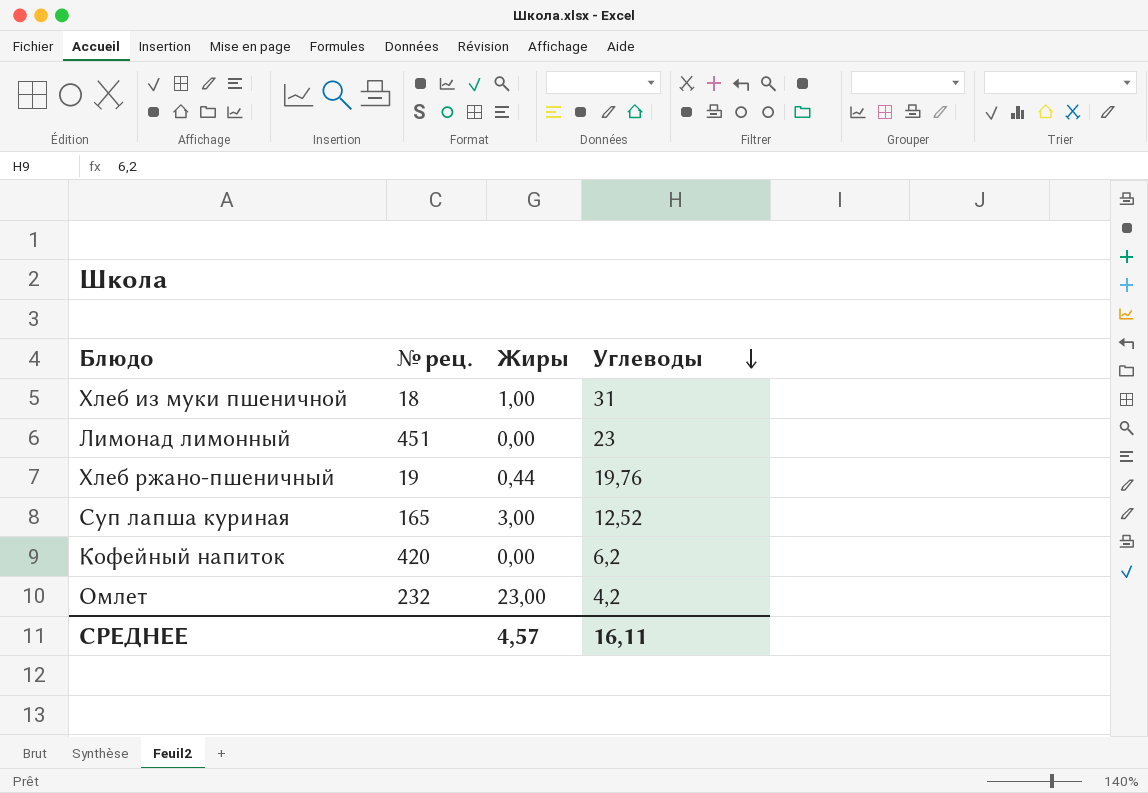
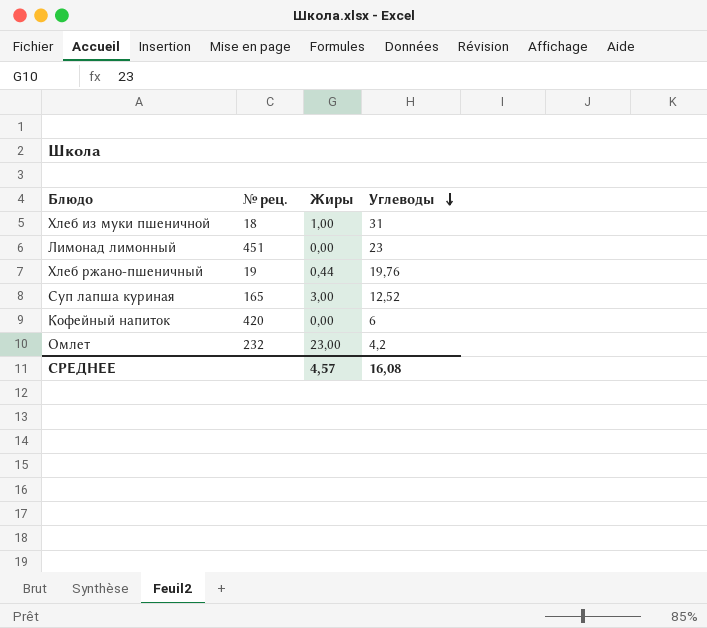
Кофейный напиток | Углеводы: 6,2 -> 6
СРЕДНЕЕ | Углеводы: 16,11 -> 16,08

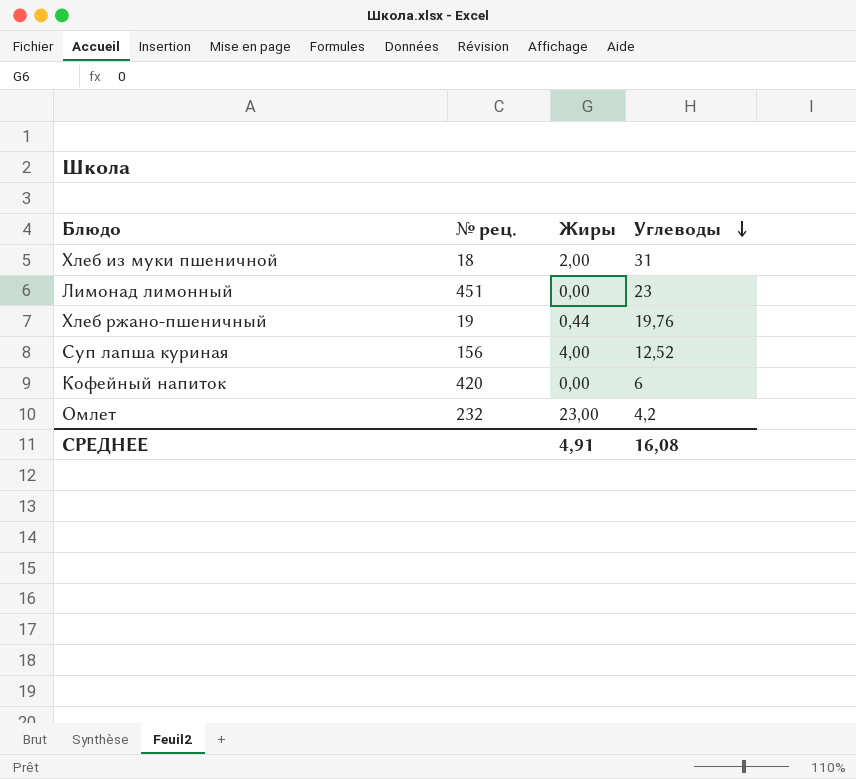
Хлеб из муки пшеничной | Жиры: 1,00 -> 2,00
Суп лапша куриная | № рец.: 165 -> 156
Суп лапша куриная | Жиры: 3,00 -> 4,00
СРЕДНЕЕ | Жиры: 4,57 -> 4,91

